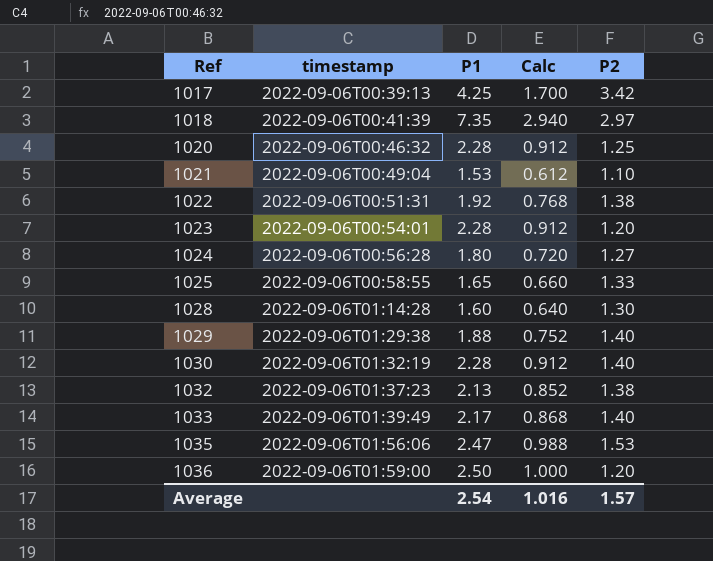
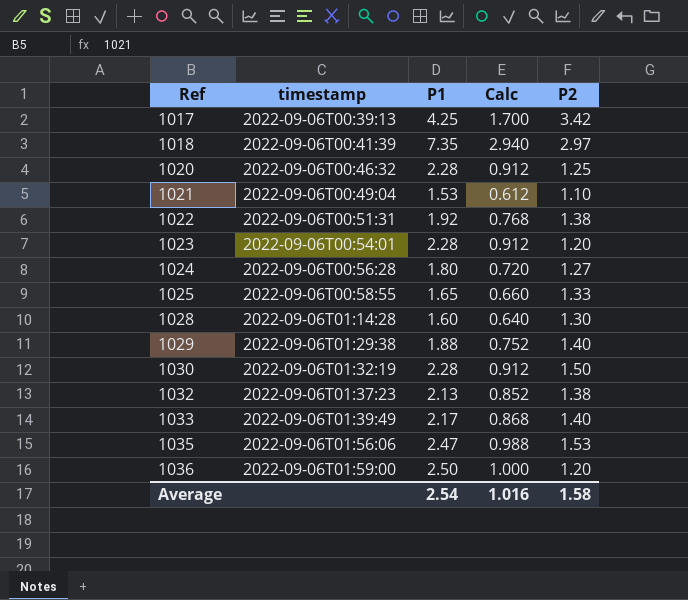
1030 | P2: 1.40 -> 1.50
Average | P2: 1.57 -> 1.58

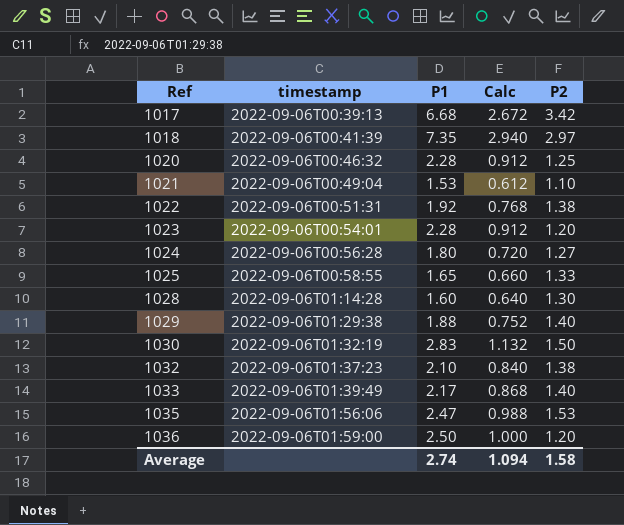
1017 | P1: 4.25 -> 6.68
1017 | Calc: 1.700 -> 2.672
1030 | P1: 2.28 -> 2.83
1030 | Calc: 0.912 -> 1.132
1032 | P1: 2.13 -> 2.10
1032 | Calc: 0.852 -> 0.840
Average | P1: 2.54 -> 2.74
Average | Calc: 1.016 -> 1.094

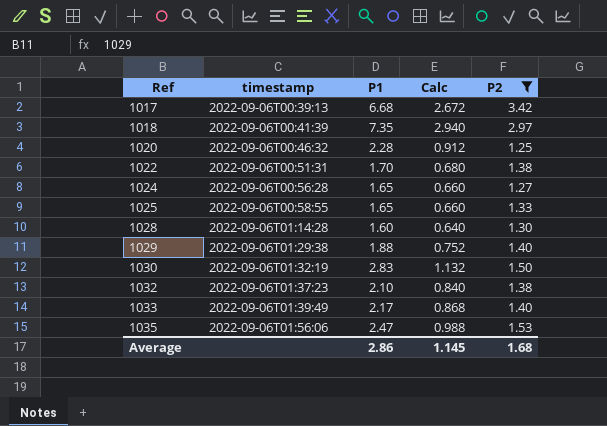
filter: none -> P2 >= 1.25
1022 | P1: 1.92 -> 1.70
1022 | Calc: 0.768 -> 0.680
1024 | P1: 1.80 -> 1.65
1024 | Calc: 0.720 -> 0.660
Average | P1: 2.74 -> 2.86
Average | Calc: 1.094 -> 1.145
Average | P2: 1.58 -> 1.68

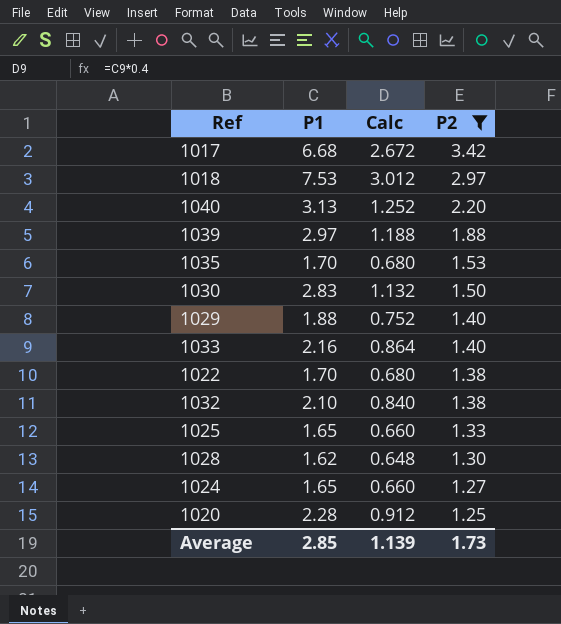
row order: Ref ascending -> P2 descending
column timestamp | position: 2 -> none
1018 | P1: 7.35 -> 7.53
1018 | Calc: 2.940 -> 3.012
row 1040: none -> 3.13 | 1.252 | 2.20
row 1039: none -> 2.97 | 1.188 | 1.88
1035 | P1: 2.47 -> 1.70
1035 | Calc: 0.988 -> 0.680
1033 | P1: 2.17 -> 2.16
1033 | Calc: 0.868 -> 0.864
1028 | P1: 1.60 -> 1.62
1028 | Calc: 0.640 -> 0.648
Average | P1: 2.86 -> 2.85
Average | Calc: 1.145 -> 1.139
Average | P2: 1.68 -> 1.73

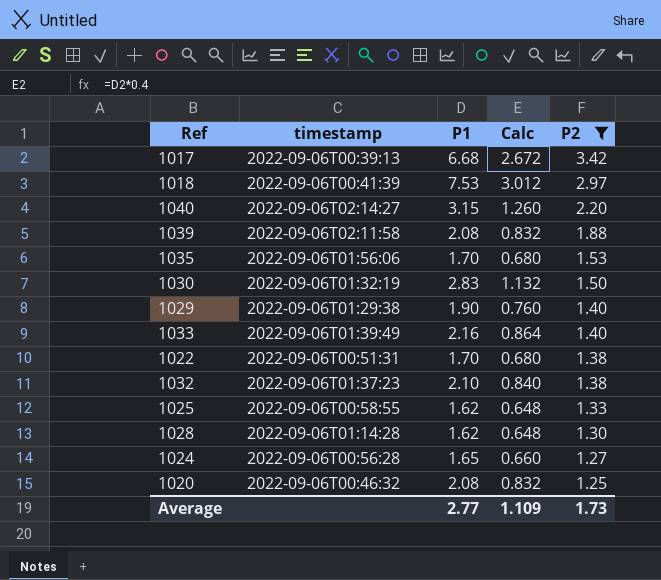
column timestamp | position: none -> 2
1040 | P1: 3.13 -> 3.15
1040 | Calc: 1.252 -> 1.260
1039 | P1: 2.97 -> 2.08
1039 | Calc: 1.188 -> 0.832
1029 | P1: 1.88 -> 1.90
1029 | Calc: 0.752 -> 0.760
1025 | P1: 1.65 -> 1.62
1025 | Calc: 0.660 -> 0.648
1020 | P1: 2.28 -> 2.08
1020 | Calc: 0.912 -> 0.832
Average | P1: 2.85 -> 2.77
Average | Calc: 1.139 -> 1.109

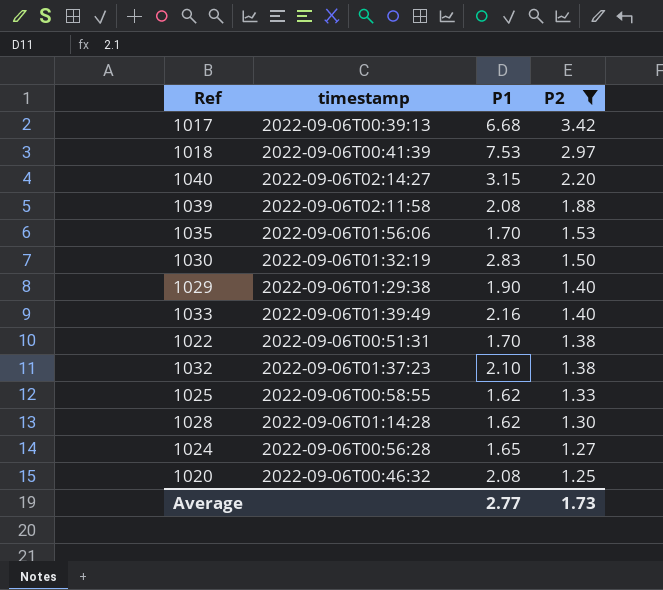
column Calc | formula: [P1] * 0.4 -> none

